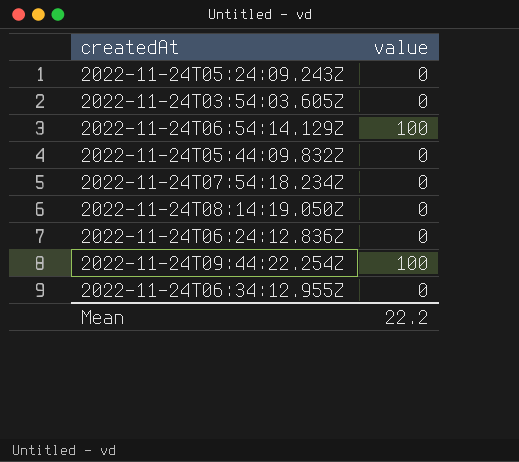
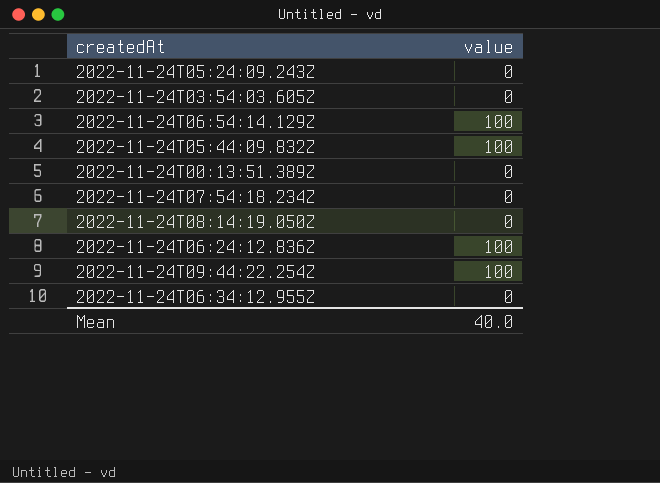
2022-11-24T05:44:09.832Z | value: 0 -> 100
row 2022-11-24T00:13:51.389Z: none -> 0
2022-11-24T06:24:12.836Z | value: 0 -> 100
Mean | value: 22.2 -> 40.0

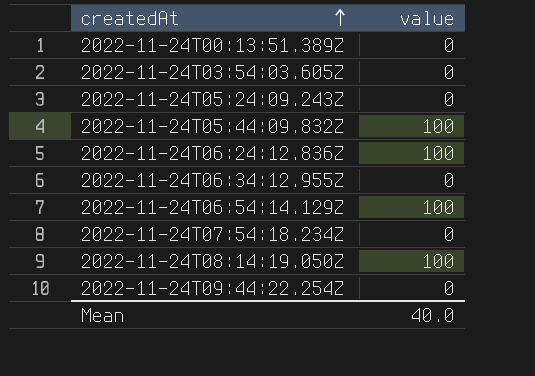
row order: none -> createdAt ascending
2022-11-24T08:14:19.050Z | value: 0 -> 100
2022-11-24T09:44:22.254Z | value: 100 -> 0

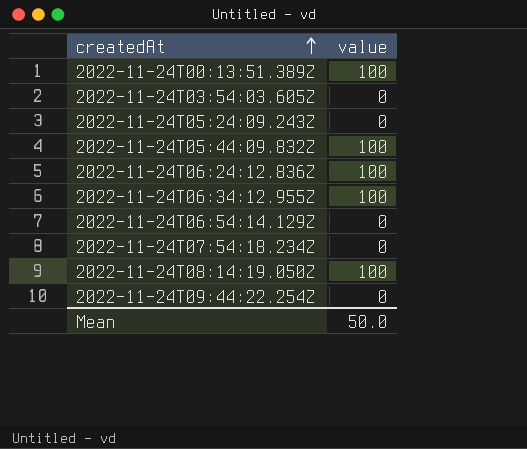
2022-11-24T00:13:51.389Z | value: 0 -> 100
2022-11-24T06:34:12.955Z | value: 0 -> 100
2022-11-24T06:54:14.129Z | value: 100 -> 0
Mean | value: 40.0 -> 50.0

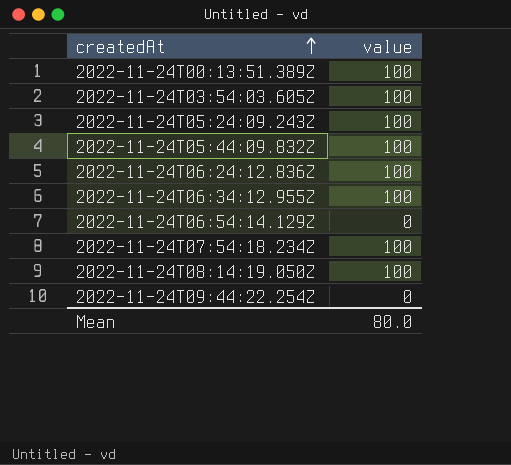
2022-11-24T03:54:03.605Z | value: 0 -> 100
2022-11-24T05:24:09.243Z | value: 0 -> 100
2022-11-24T07:54:18.234Z | value: 0 -> 100
Mean | value: 50.0 -> 80.0

